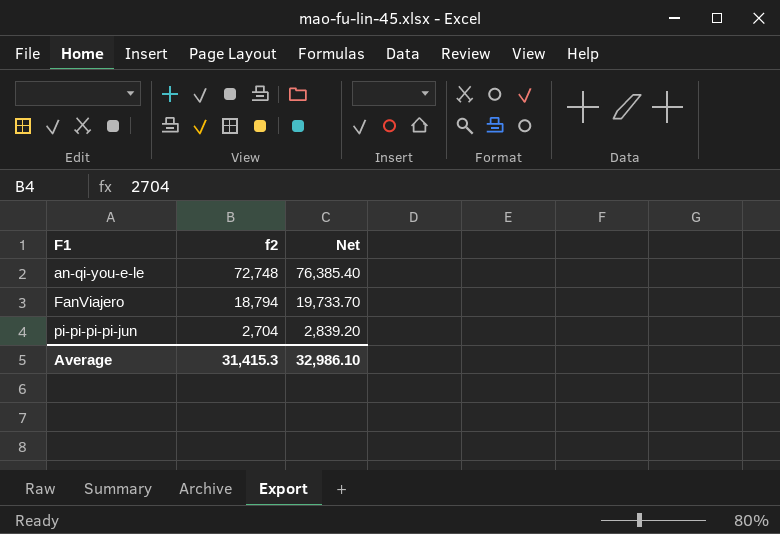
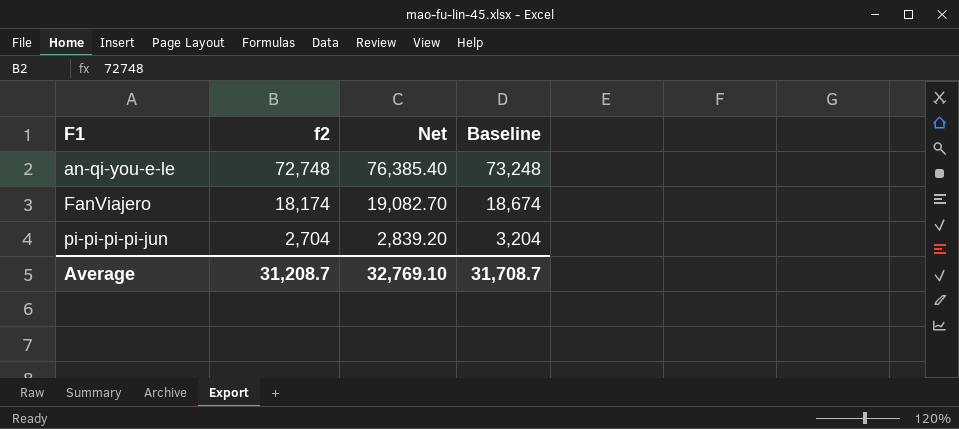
column Baseline | formula: none -> [f2] + 500
FanViajero | f2: 18,794 -> 18,174
FanViajero | Net: 19,733.70 -> 19,082.70
Average | f2: 31,415.3 -> 31,208.7
Average | Net: 32,986.10 -> 32,769.10

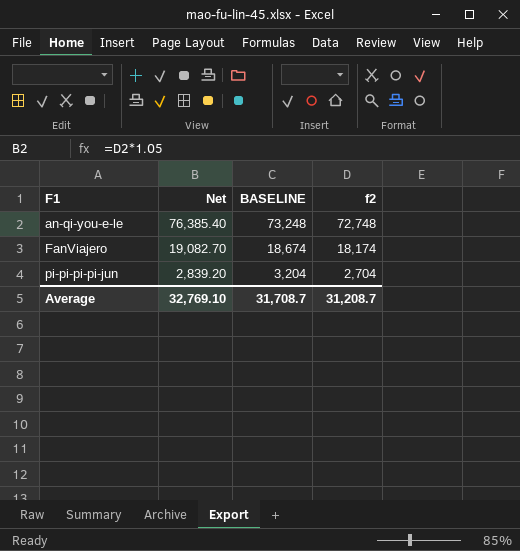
column name: Baseline -> BASELINE
column f2 | position: 2 -> 4

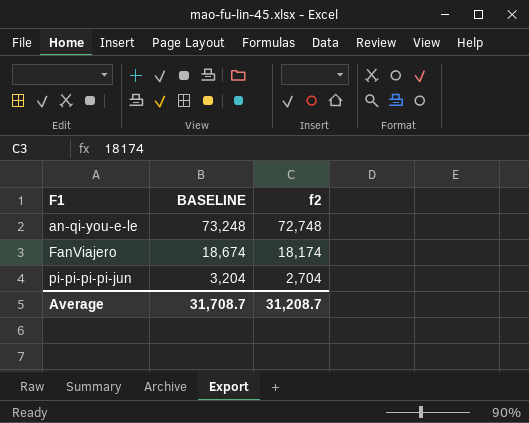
column Net | formula: [f2] * 1.05 -> none

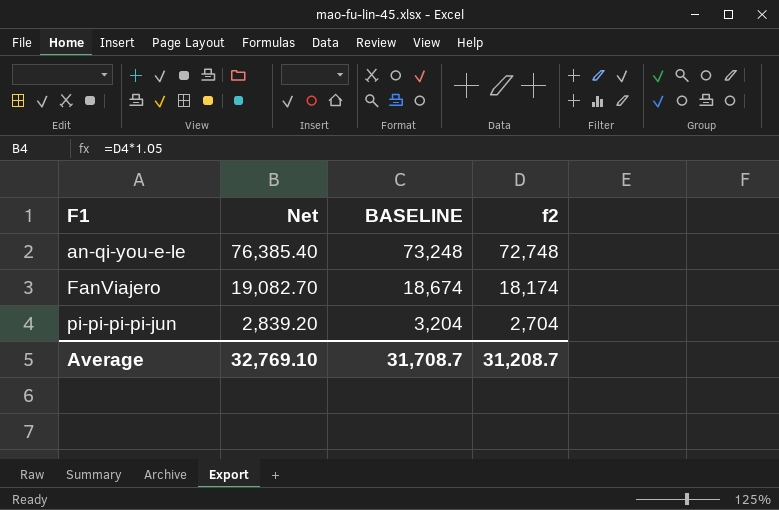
column Net | formula: none -> [f2] * 1.05

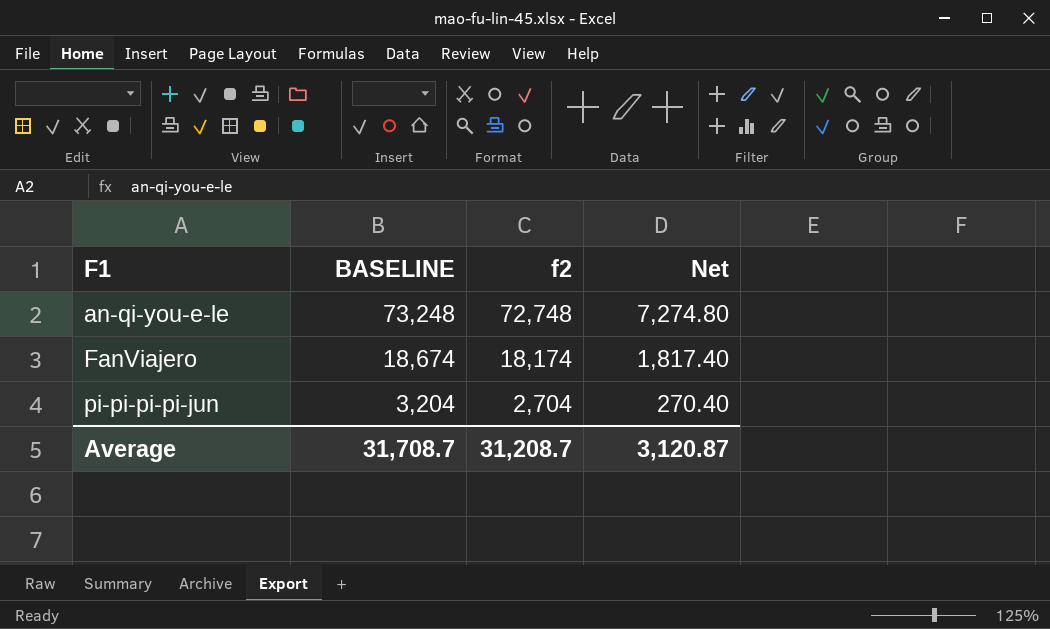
column Net | formula: [f2] * 1.05 -> [f2] * 0.1
column Net | position: 2 -> 4
Average | Net: 32,769.10 -> 3,120.87

